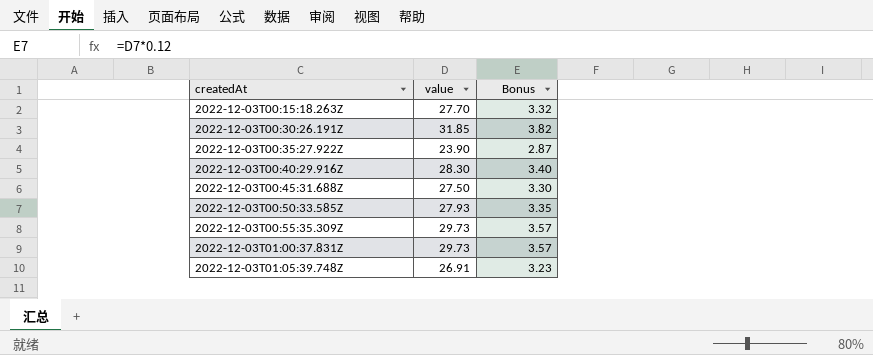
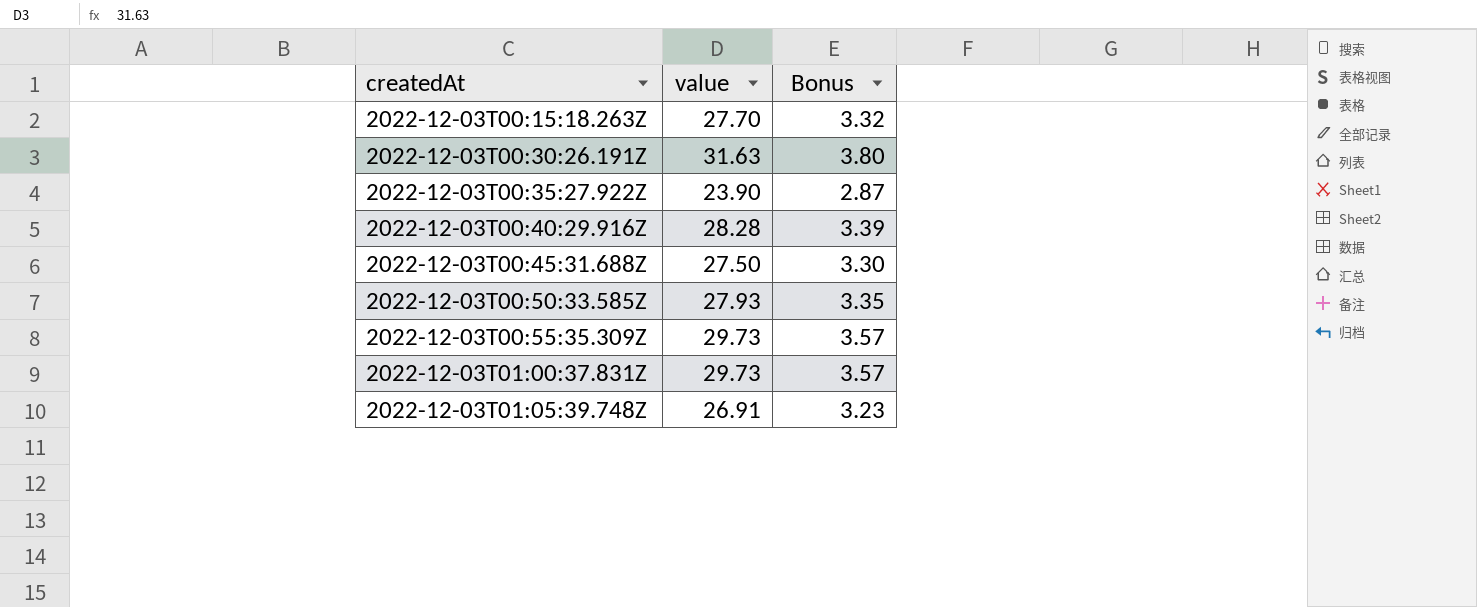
2022-12-03T00:30:26.191Z | value: 31.85 -> 31.63
2022-12-03T00:30:26.191Z | Bonus: 3.82 -> 3.80
2022-12-03T00:40:29.916Z | value: 28.30 -> 28.28
2022-12-03T00:40:29.916Z | Bonus: 3.40 -> 3.39

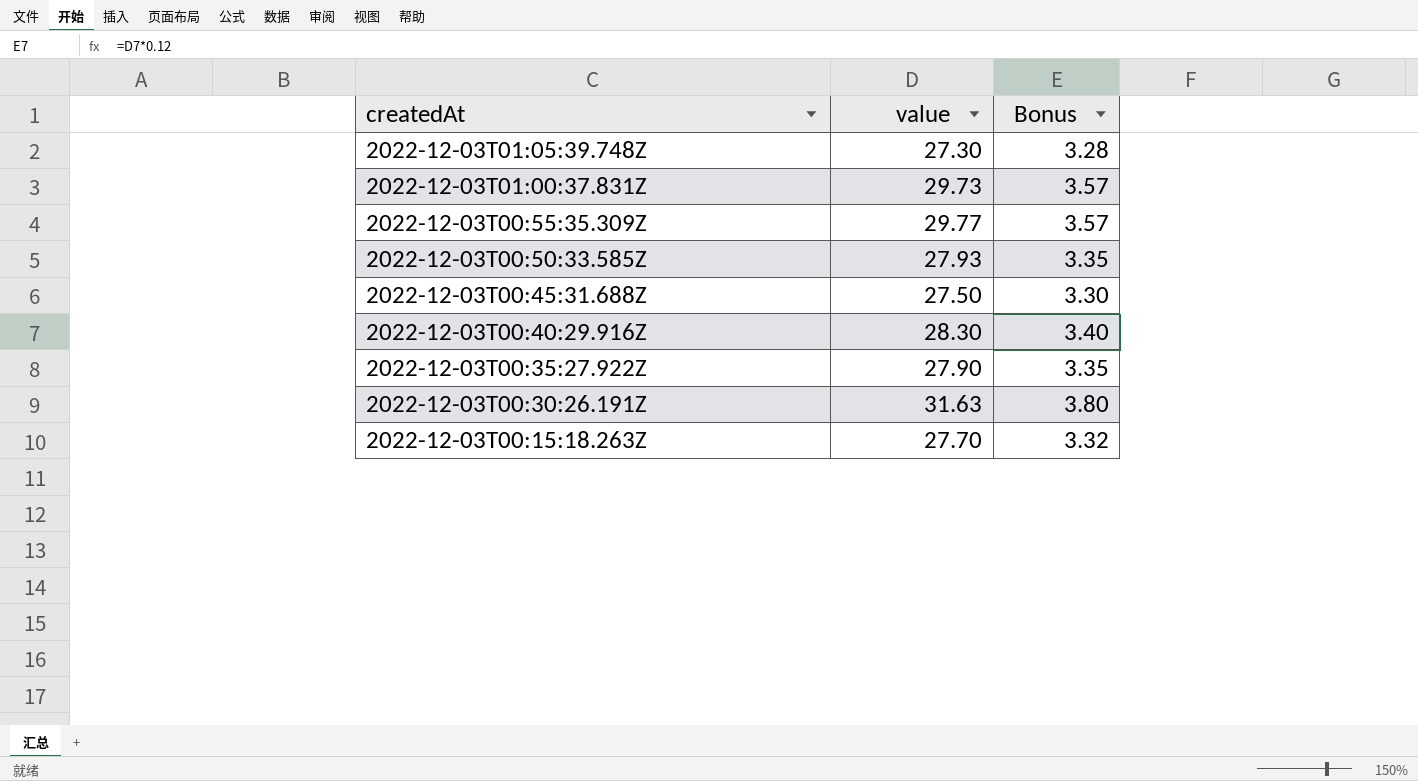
row order: createdAt ascending -> createdAt descending
2022-12-03T01:05:39.748Z | value: 26.91 -> 27.30
2022-12-03T01:05:39.748Z | Bonus: 3.23 -> 3.28
2022-12-03T00:55:35.309Z | value: 29.73 -> 29.77
2022-12-03T00:40:29.916Z | value: 28.28 -> 28.30
2022-12-03T00:40:29.916Z | Bonus: 3.39 -> 3.40
2022-12-03T00:35:27.922Z | value: 23.90 -> 27.90
2022-12-03T00:35:27.922Z | Bonus: 2.87 -> 3.35

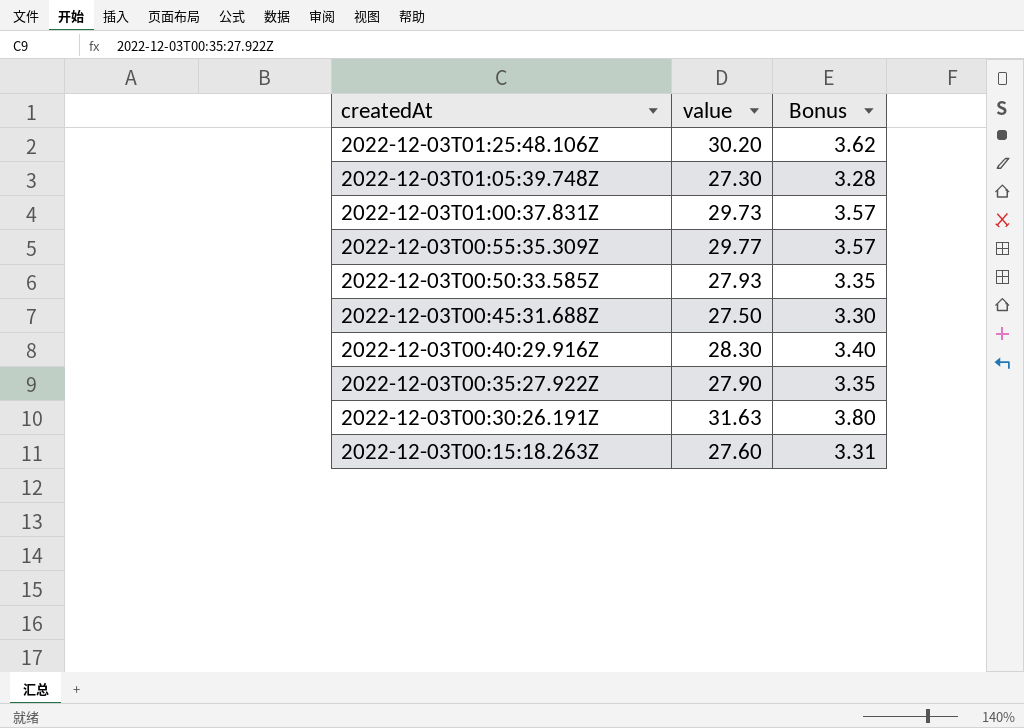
row 2022-12-03T01:25:48.106Z: none -> 30.20 | 3.62
2022-12-03T00:15:18.263Z | value: 27.70 -> 27.60
2022-12-03T00:15:18.263Z | Bonus: 3.32 -> 3.31

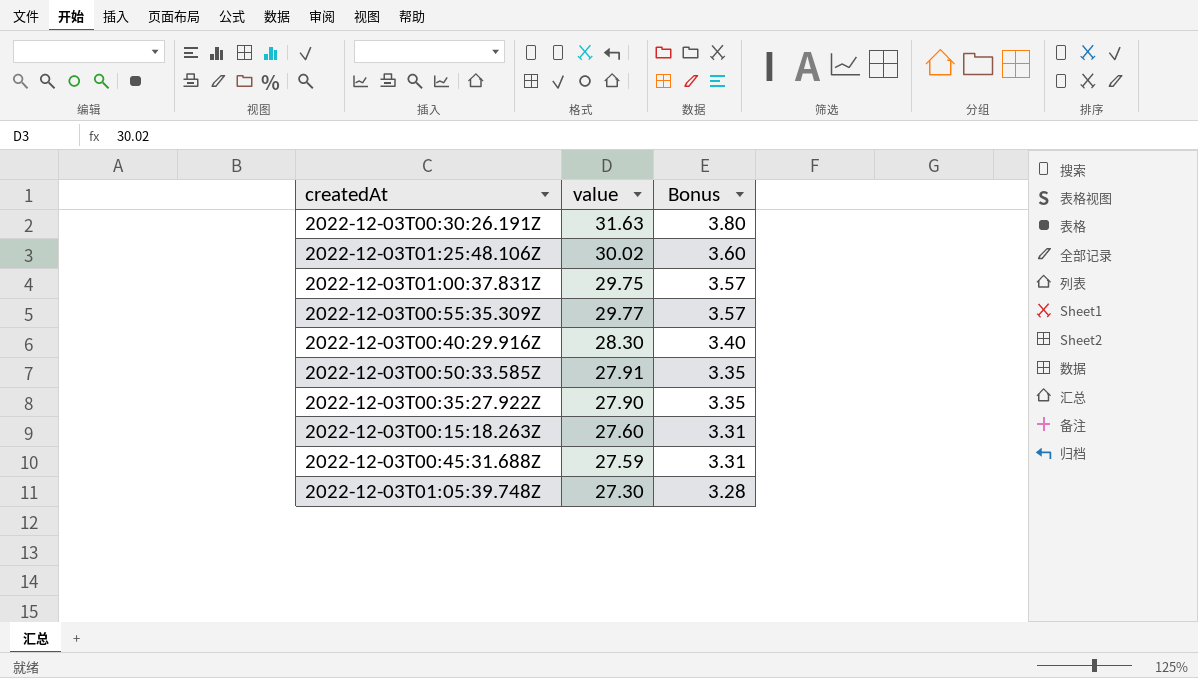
row order: createdAt descending -> Bonus descending
2022-12-03T01:25:48.106Z | value: 30.20 -> 30.02
2022-12-03T01:25:48.106Z | Bonus: 3.62 -> 3.60
2022-12-03T01:00:37.831Z | value: 29.73 -> 29.75
2022-12-03T00:50:33.585Z | value: 27.93 -> 27.91
2022-12-03T00:45:31.688Z | value: 27.50 -> 27.59
2022-12-03T00:45:31.688Z | Bonus: 3.30 -> 3.31

